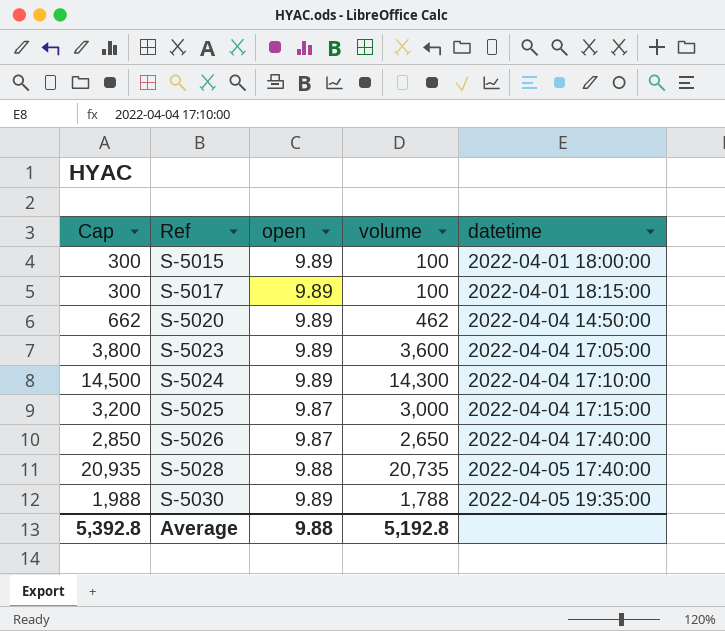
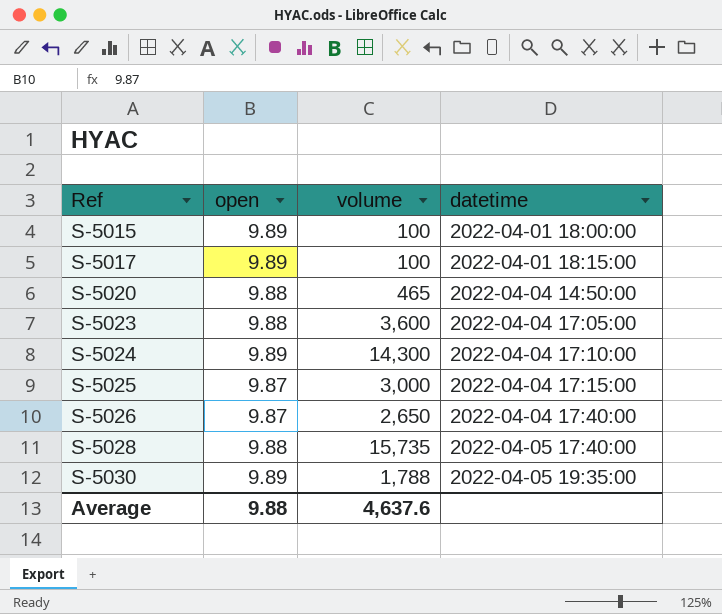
column Cap | formula: [volume] + 200 -> none
S-5020 | open: 9.89 -> 9.88
S-5020 | volume: 462 -> 465
S-5023 | open: 9.89 -> 9.88
S-5028 | volume: 20,735 -> 15,735
Average | volume: 5,192.8 -> 4,637.6

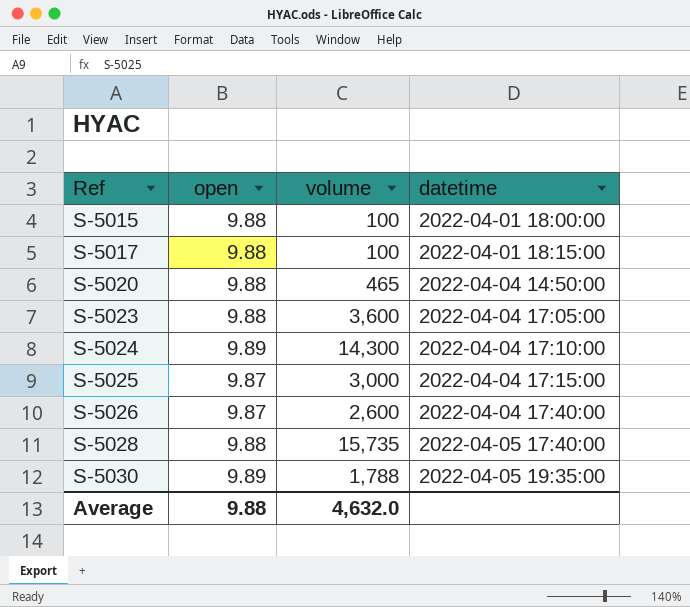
S-5015 | open: 9.89 -> 9.88
S-5017 | open: 9.89 -> 9.88
S-5026 | volume: 2,650 -> 2,600
Average | volume: 4,637.6 -> 4,632.0

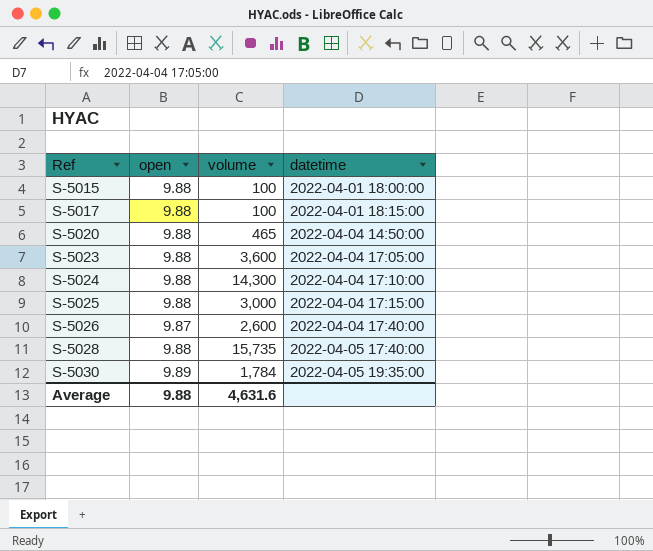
S-5024 | open: 9.89 -> 9.88
S-5025 | open: 9.87 -> 9.88
S-5030 | volume: 1,788 -> 1,784
Average | volume: 4,632.0 -> 4,631.6

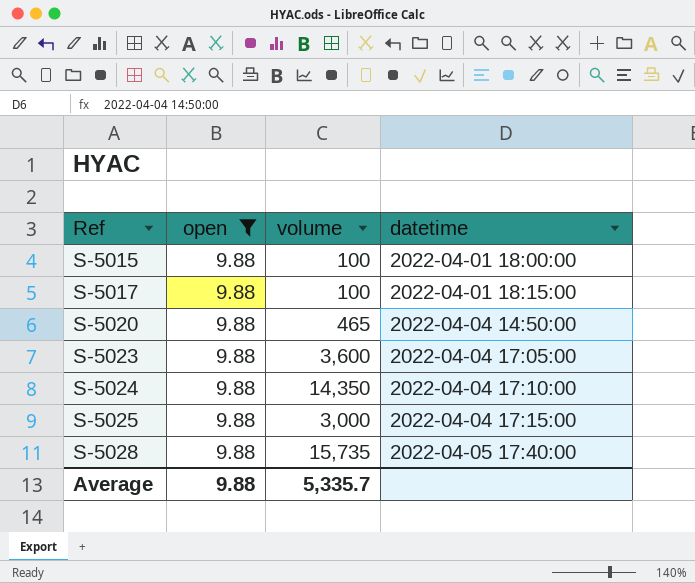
filter: none -> open = 9.88
S-5024 | volume: 14,300 -> 14,350
Average | volume: 4,631.6 -> 5,335.7

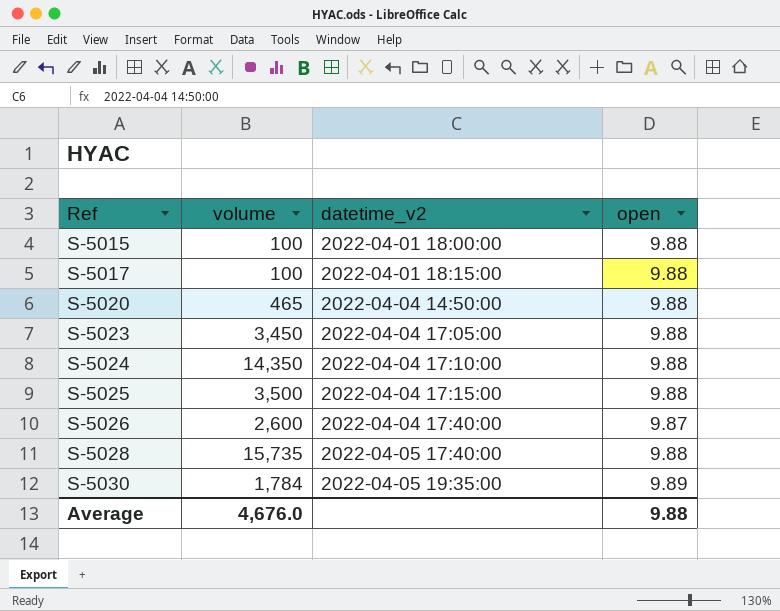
filter: open = 9.88 -> none
column name: datetime -> datetime_v2
column open | position: 2 -> 4
S-5023 | volume: 3,600 -> 3,450
S-5025 | volume: 3,000 -> 3,500
Average | volume: 5,335.7 -> 4,676.0

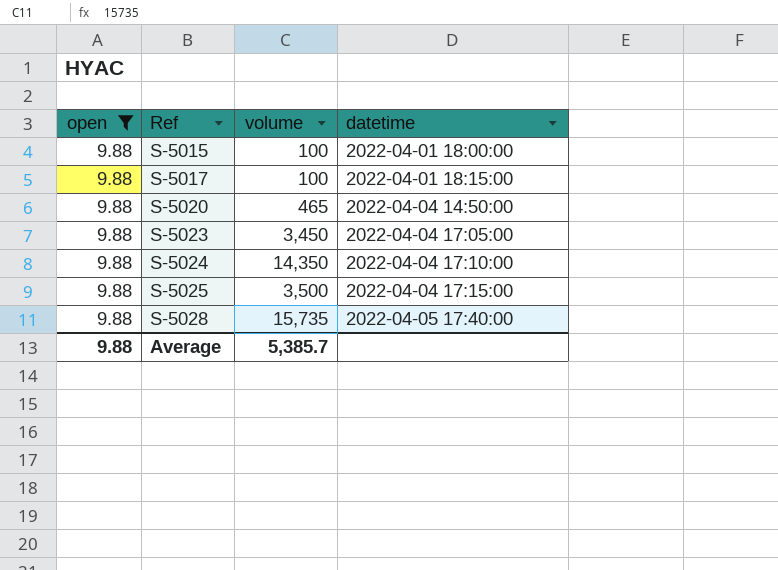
filter: none -> open = 9.88
column open | position: 4 -> 1
column name: datetime_v2 -> datetime
Average | volume: 4,676.0 -> 5,385.7

